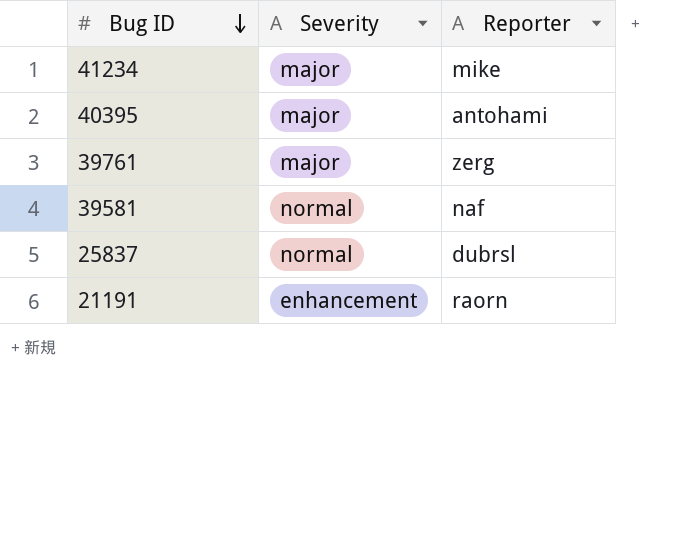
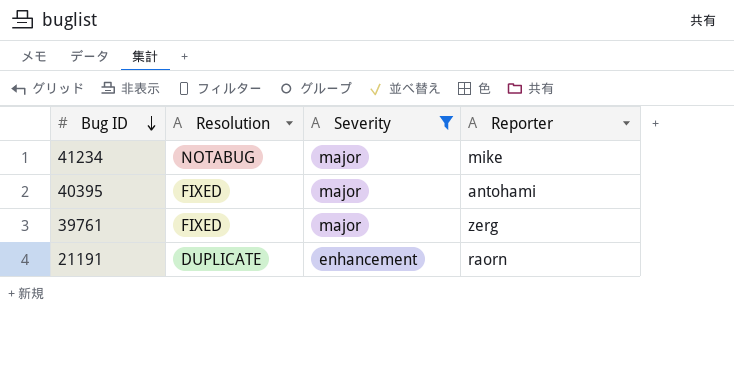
filter: none -> Severity != normal
column Resolution | position: none -> 2

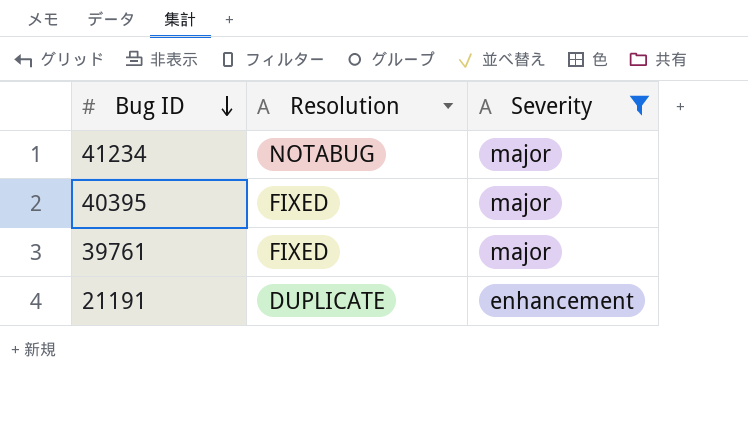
column Reporter | position: 4 -> none

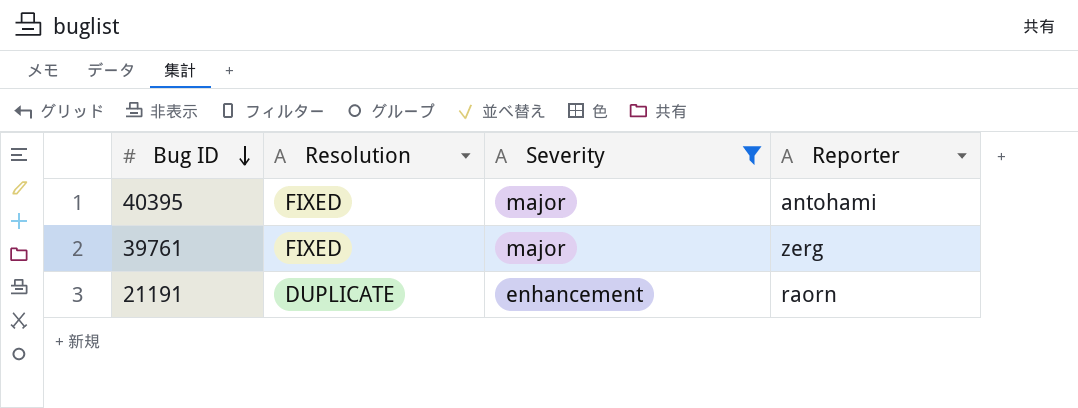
column Reporter | position: none -> 4
row 41234: NOTABUG | major -> none

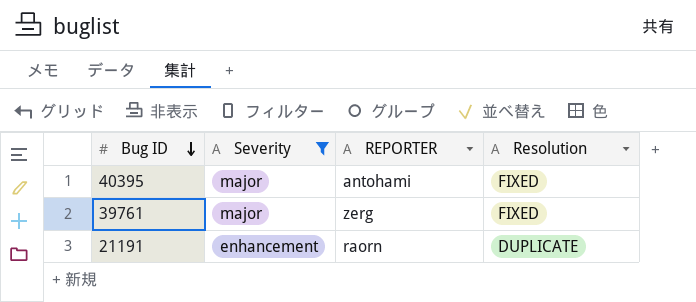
column name: Reporter -> REPORTER
column Resolution | position: 2 -> 4

